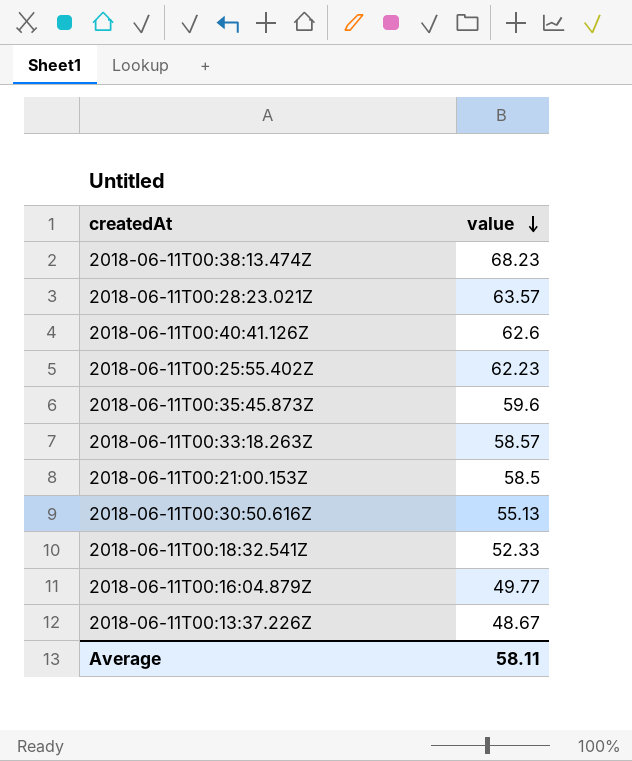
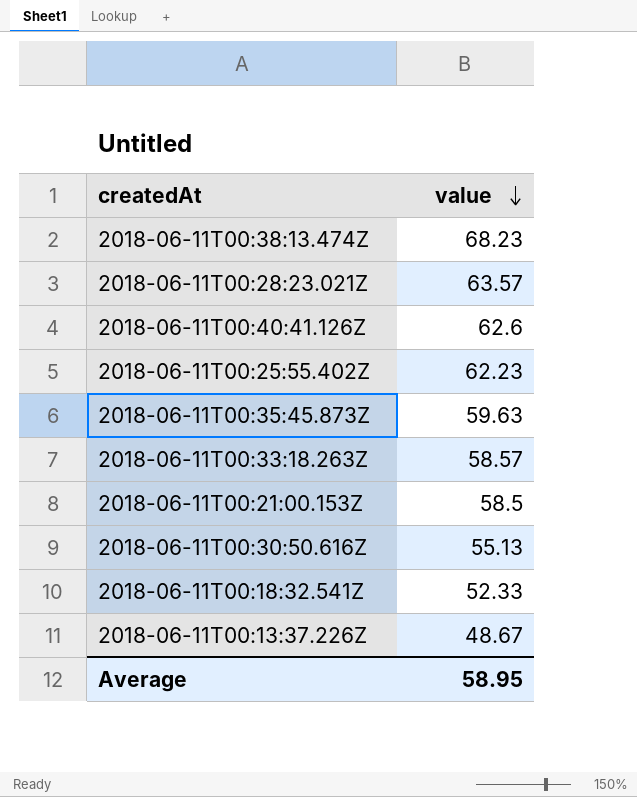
row 2018-06-11T00:16:04.879Z: 49.77 -> none
2018-06-11T00:35:45.873Z | value: 59.6 -> 59.63
Average | value: 58.11 -> 58.95

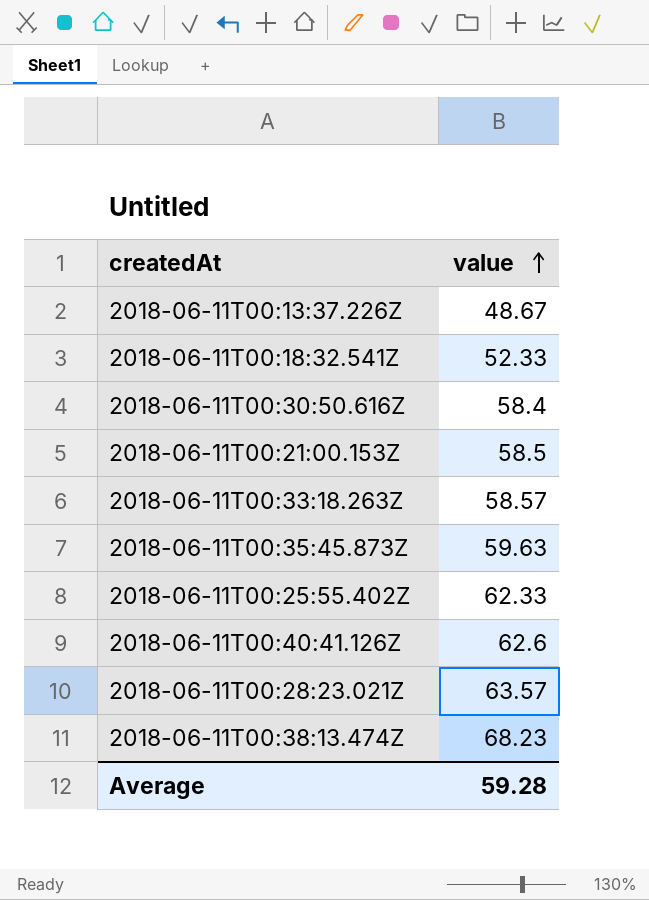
row order: value descending -> value ascending
2018-06-11T00:30:50.616Z | value: 55.13 -> 58.4
2018-06-11T00:25:55.402Z | value: 62.23 -> 62.33
Average | value: 58.95 -> 59.28

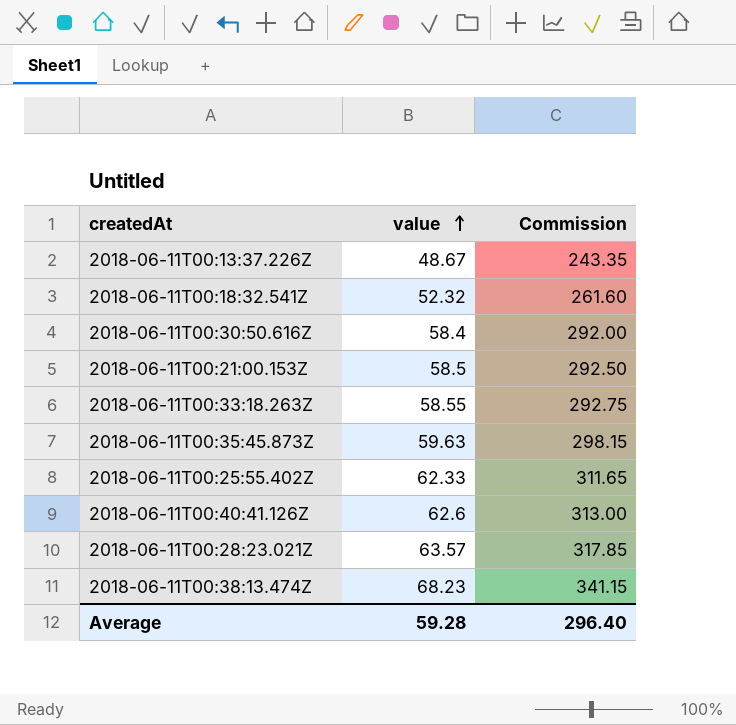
column Commission | formula: none -> [value] * 5
2018-06-11T00:18:32.541Z | value: 52.33 -> 52.32
2018-06-11T00:33:18.263Z | value: 58.57 -> 58.55

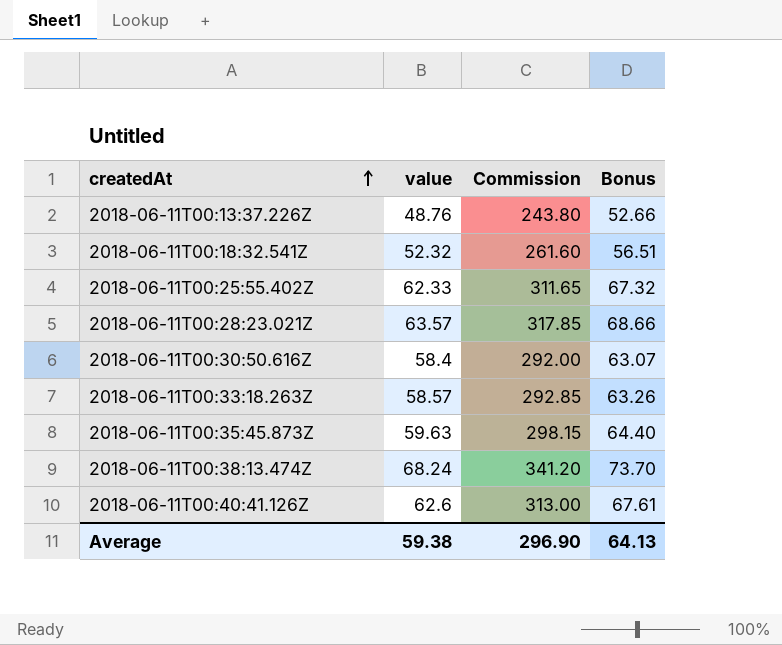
row order: value ascending -> createdAt ascending
column Bonus | formula: none -> [value] * 1.08
row 2018-06-11T00:21:00.153Z: 58.5 | 292.50 -> none
2018-06-11T00:13:37.226Z | value: 48.67 -> 48.76
2018-06-11T00:13:37.226Z | Commission: 243.35 -> 243.80
2018-06-11T00:33:18.263Z | value: 58.55 -> 58.57
2018-06-11T00:33:18.263Z | Commission: 292.75 -> 292.85
2018-06-11T00:38:13.474Z | value: 68.23 -> 68.24
2018-06-11T00:38:13.474Z | Commission: 341.15 -> 341.20
Average | value: 59.28 -> 59.38
Average | Commission: 296.40 -> 296.90

